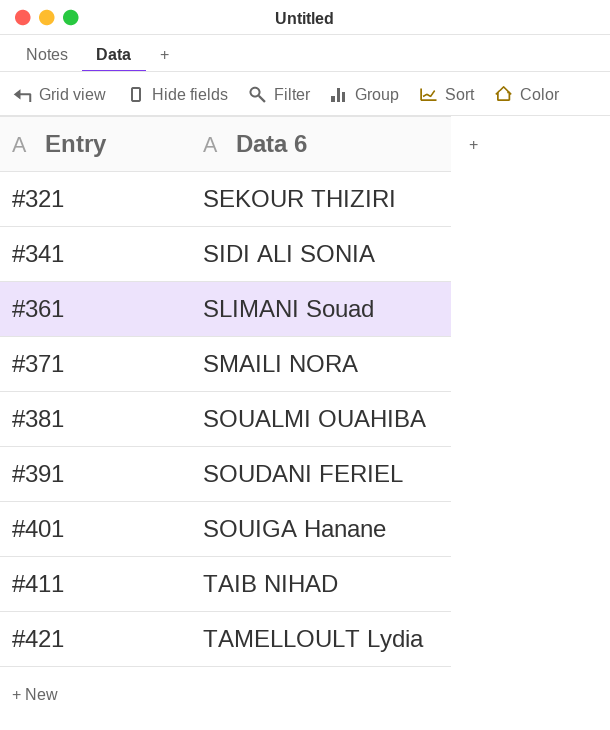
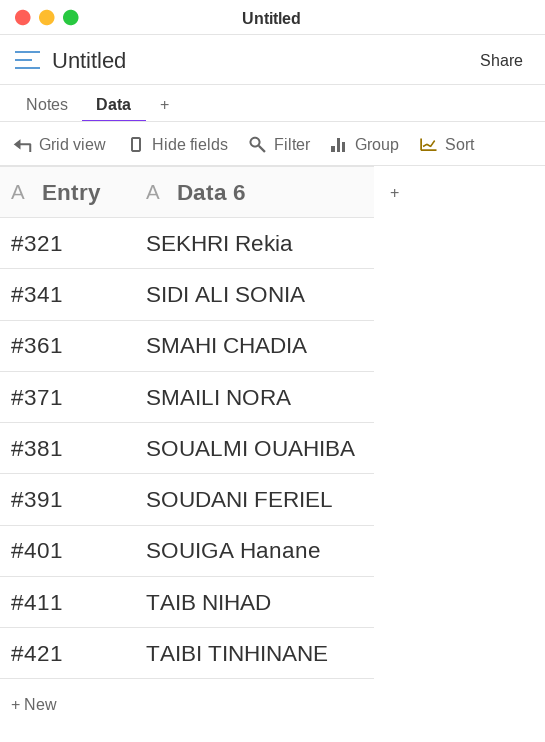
#321 | Data 6: SEKOUR THIZIRI -> SEKHRI Rekia
#361 | Data 6: SLIMANI Souad -> SMAHI CHADIA
#421 | Data 6: TAMELLOULT Lydia -> TAIBI TINHINANE

